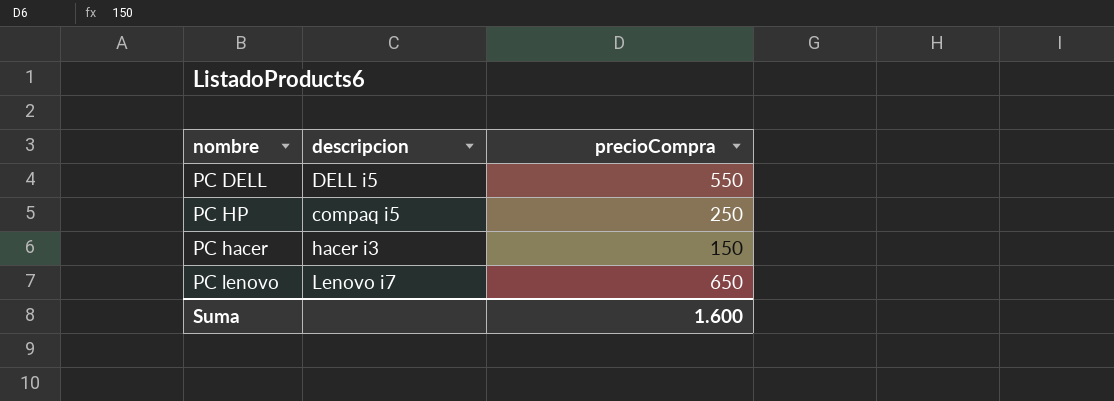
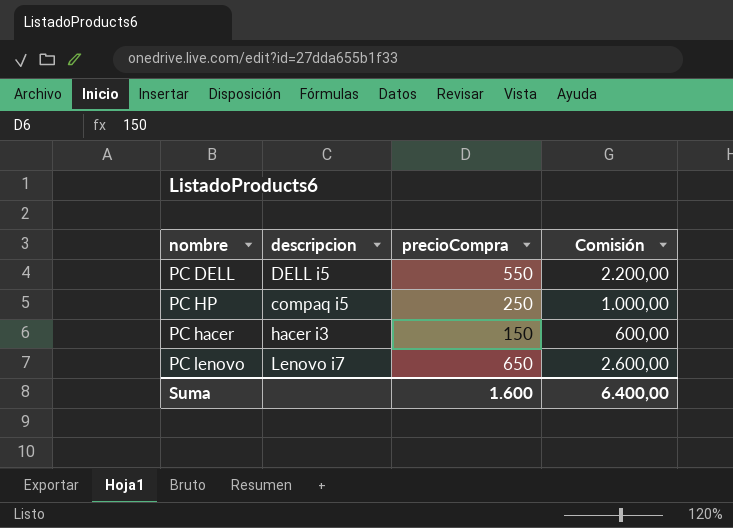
column Comisión | formula: none -> [precioCompra] * 4

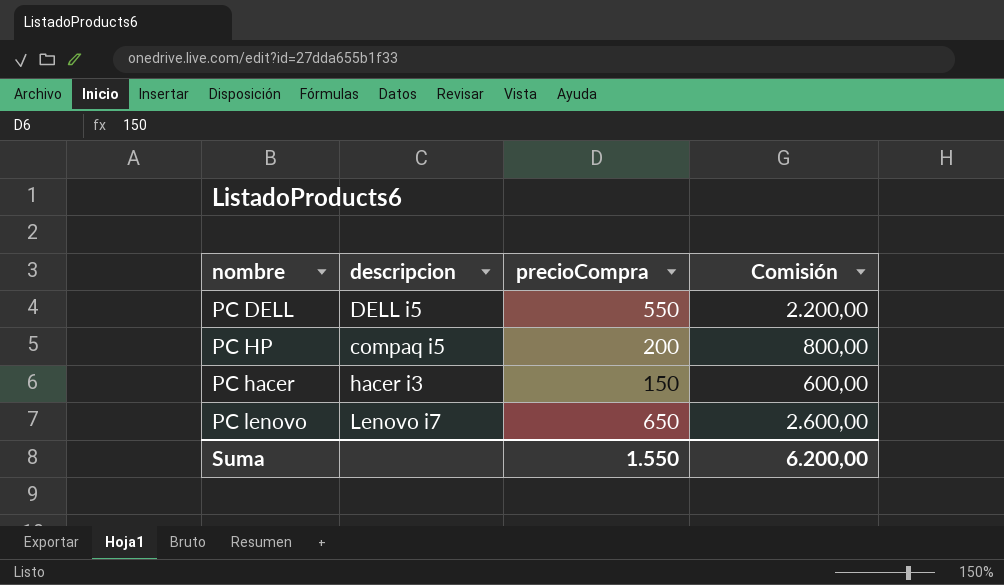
PC HP | precioCompra: 250 -> 200
PC HP | Comisión: 1.000,00 -> 800,00
Suma | precioCompra: 1.600 -> 1.550
Suma | Comisión: 6.400,00 -> 6.200,00

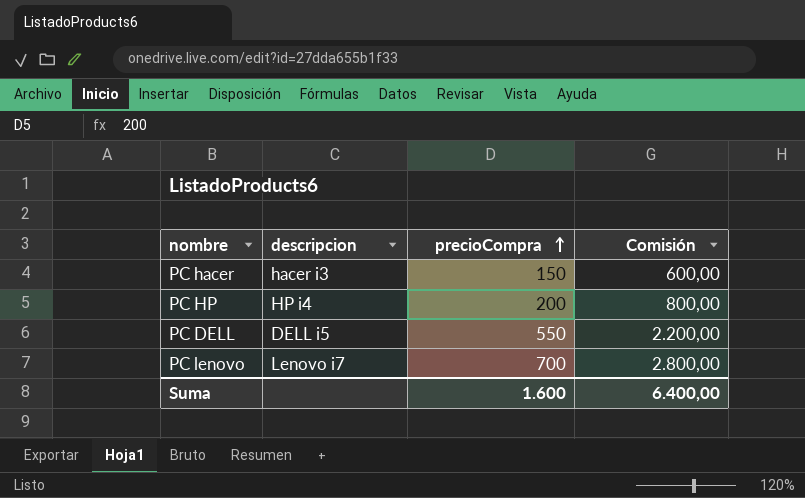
row order: none -> precioCompra ascending
PC HP | descripcion: compaq i5 -> HP i4
PC lenovo | precioCompra: 650 -> 700
PC lenovo | Comisión: 2.600,00 -> 2.800,00
Suma | precioCompra: 1.550 -> 1.600
Suma | Comisión: 6.200,00 -> 6.400,00

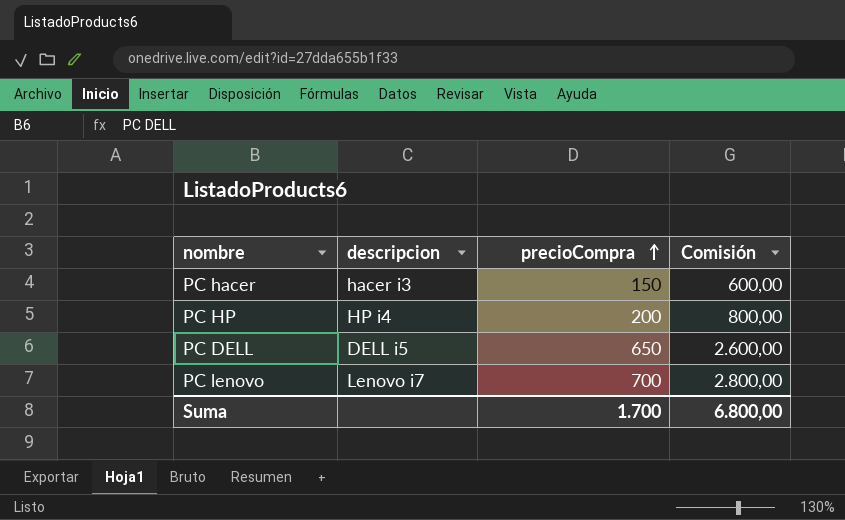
PC DELL | precioCompra: 550 -> 650
PC DELL | Comisión: 2.200,00 -> 2.600,00
Suma | precioCompra: 1.600 -> 1.700
Suma | Comisión: 6.400,00 -> 6.800,00

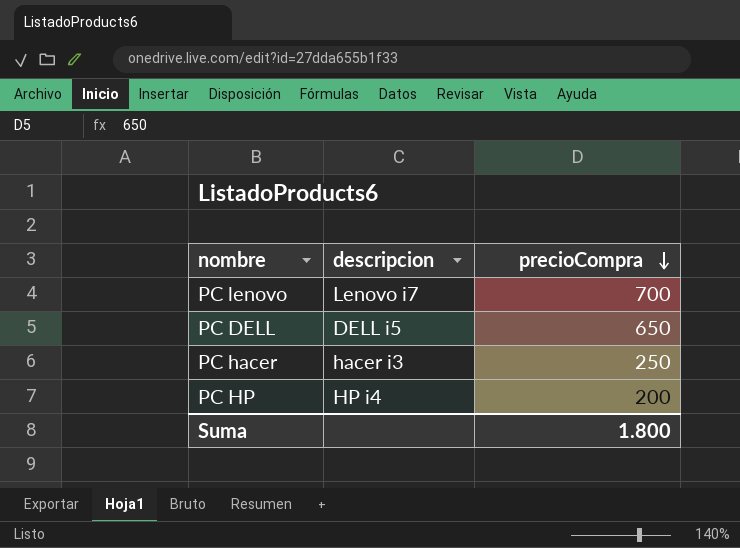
row order: precioCompra ascending -> precioCompra descending
column Comisión | formula: [precioCompra] * 4 -> none
PC hacer | precioCompra: 150 -> 250
Suma | precioCompra: 1.700 -> 1.800

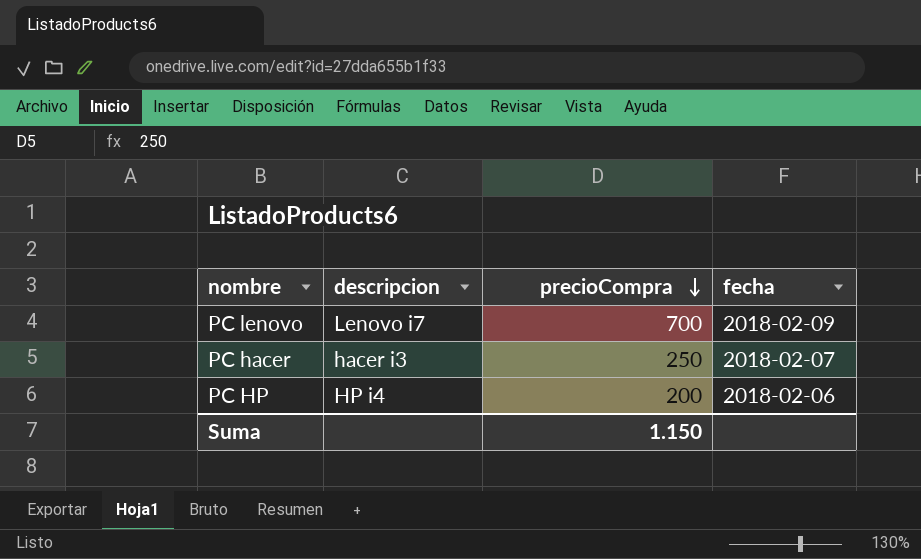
column fecha | position: none -> 4
row PC DELL: DELL i5 | 650 -> none
Suma | precioCompra: 1.800 -> 1.150

